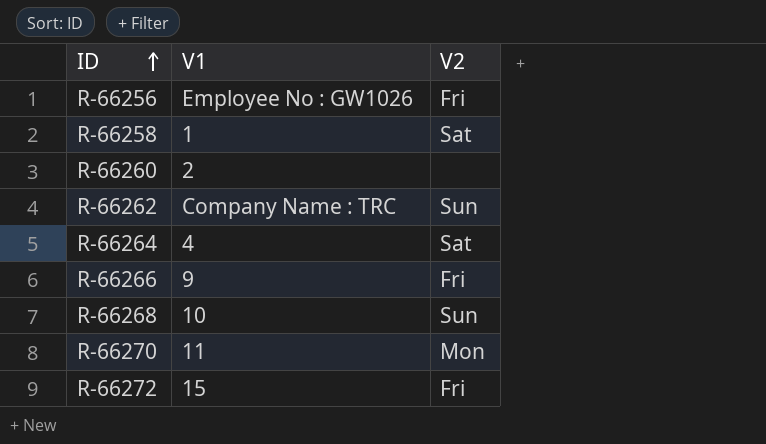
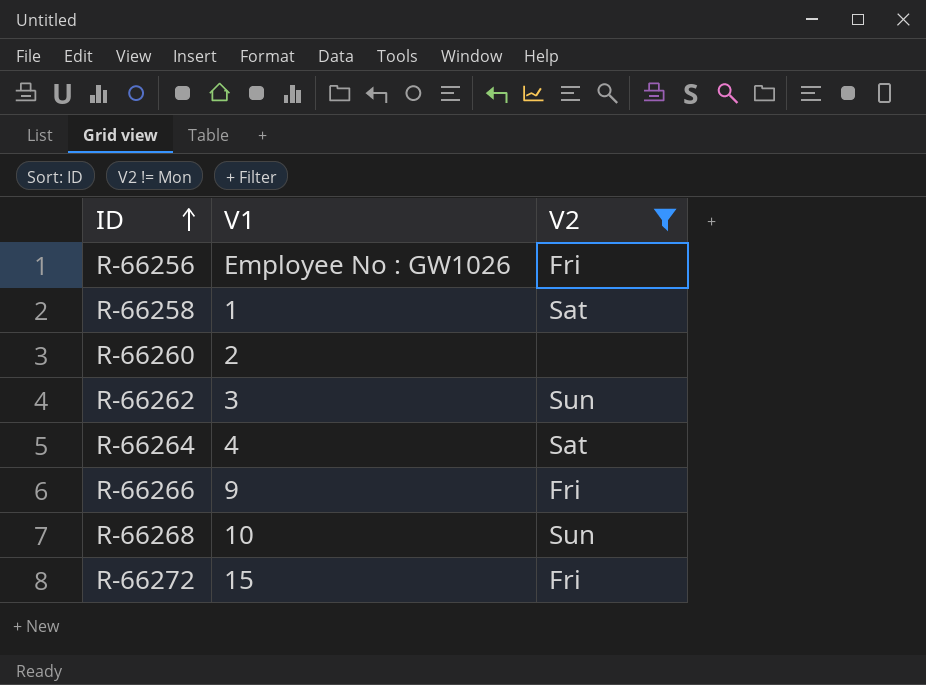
filter: none -> V2 != Mon
R-66262 | V1: Company Name : TRC -> 3

